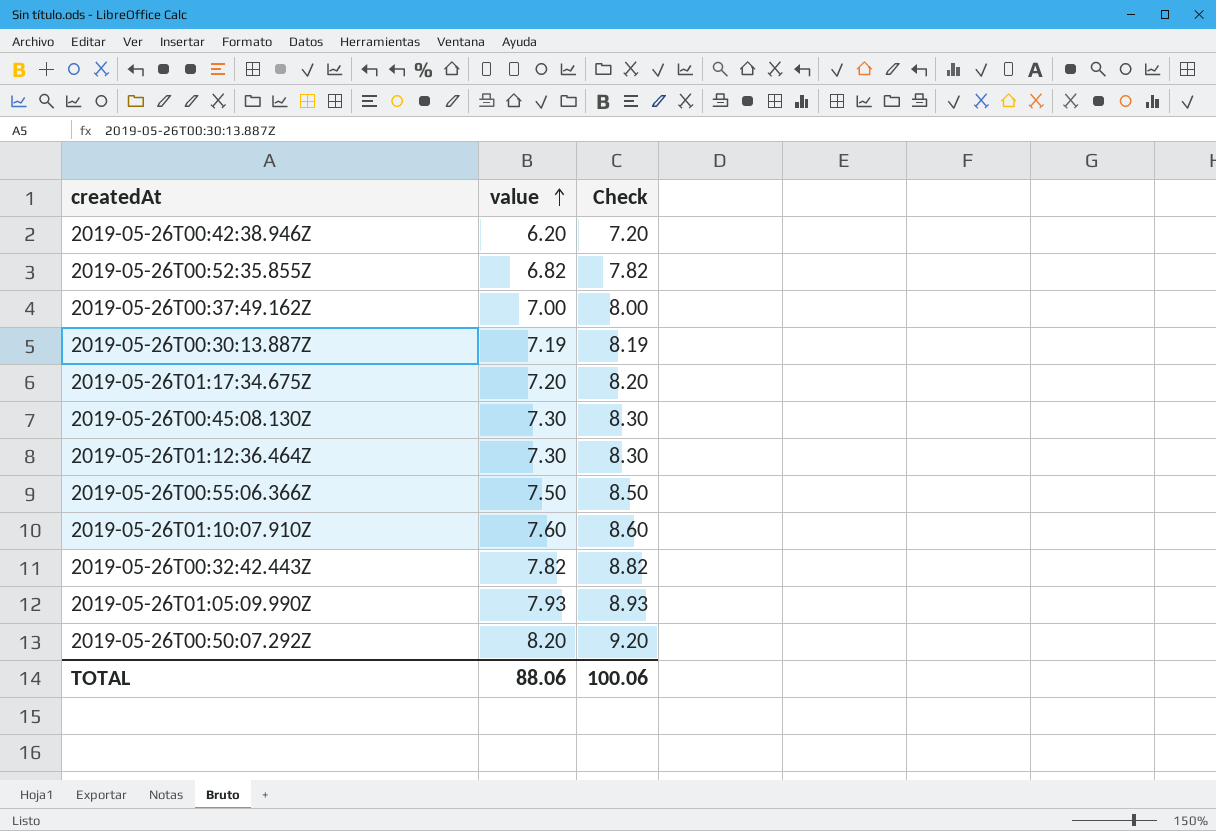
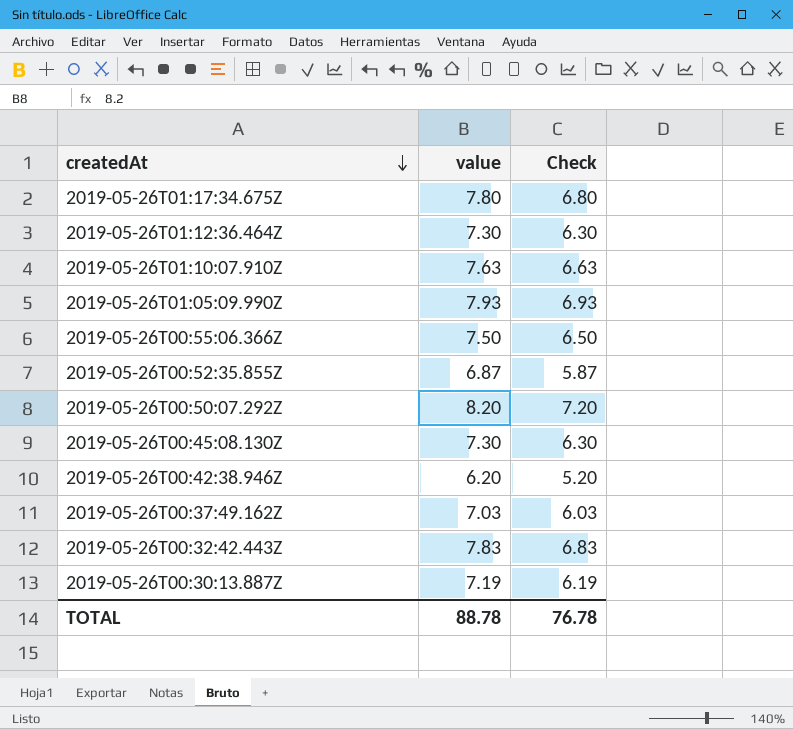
row order: value ascending -> createdAt descending
column Check | formula: [value] + 1 -> [value] - 1
2019-05-26T01:17:34.675Z | value: 7.20 -> 7.80
2019-05-26T01:10:07.910Z | value: 7.60 -> 7.63
2019-05-26T00:52:35.855Z | value: 6.82 -> 6.87
2019-05-26T00:37:49.162Z | value: 7.00 -> 7.03
2019-05-26T00:32:42.443Z | value: 7.82 -> 7.83
TOTAL | value: 88.06 -> 88.78
TOTAL | Check: 100.06 -> 76.78

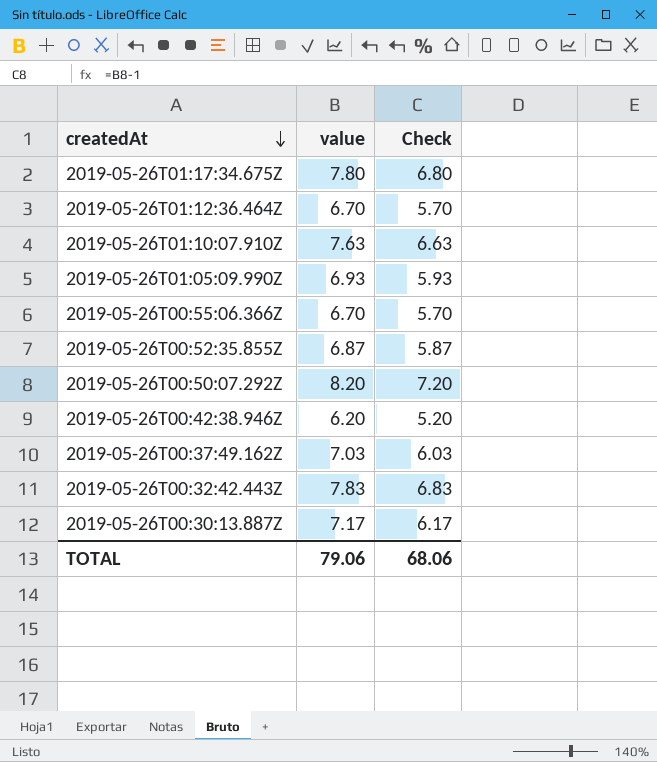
row 2019-05-26T00:45:08.130Z: 7.30 | 6.30 -> none
2019-05-26T01:12:36.464Z | value: 7.30 -> 6.70
2019-05-26T01:12:36.464Z | Check: 6.30 -> 5.70
2019-05-26T01:05:09.990Z | value: 7.93 -> 6.93
2019-05-26T01:05:09.990Z | Check: 6.93 -> 5.93
2019-05-26T00:55:06.366Z | value: 7.50 -> 6.70
2019-05-26T00:55:06.366Z | Check: 6.50 -> 5.70
2019-05-26T00:30:13.887Z | value: 7.19 -> 7.17
2019-05-26T00:30:13.887Z | Check: 6.19 -> 6.17
TOTAL | value: 88.78 -> 79.06
TOTAL | Check: 76.78 -> 68.06

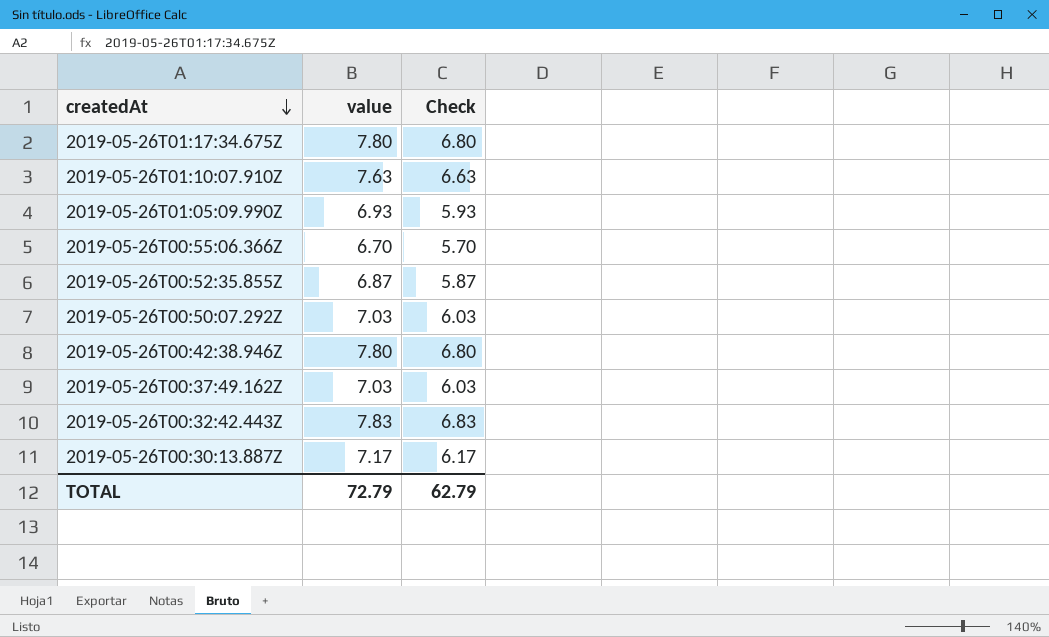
row 2019-05-26T01:12:36.464Z: 6.70 | 5.70 -> none
2019-05-26T00:50:07.292Z | value: 8.20 -> 7.03
2019-05-26T00:50:07.292Z | Check: 7.20 -> 6.03
2019-05-26T00:42:38.946Z | value: 6.20 -> 7.80
2019-05-26T00:42:38.946Z | Check: 5.20 -> 6.80
TOTAL | value: 79.06 -> 72.79
TOTAL | Check: 68.06 -> 62.79

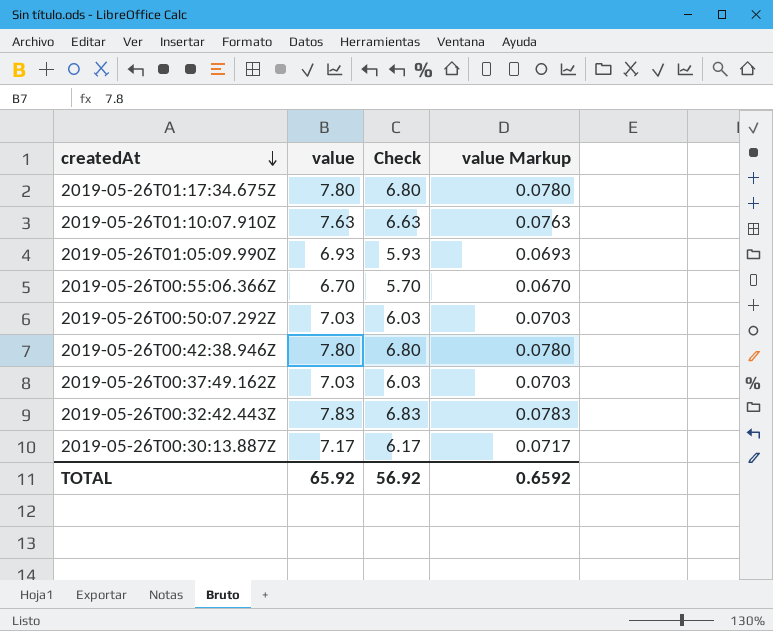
column value Markup | formula: none -> [value] * 0.01
row 2019-05-26T00:52:35.855Z: 6.87 | 5.87 -> none
TOTAL | value: 72.79 -> 65.92
TOTAL | Check: 62.79 -> 56.92

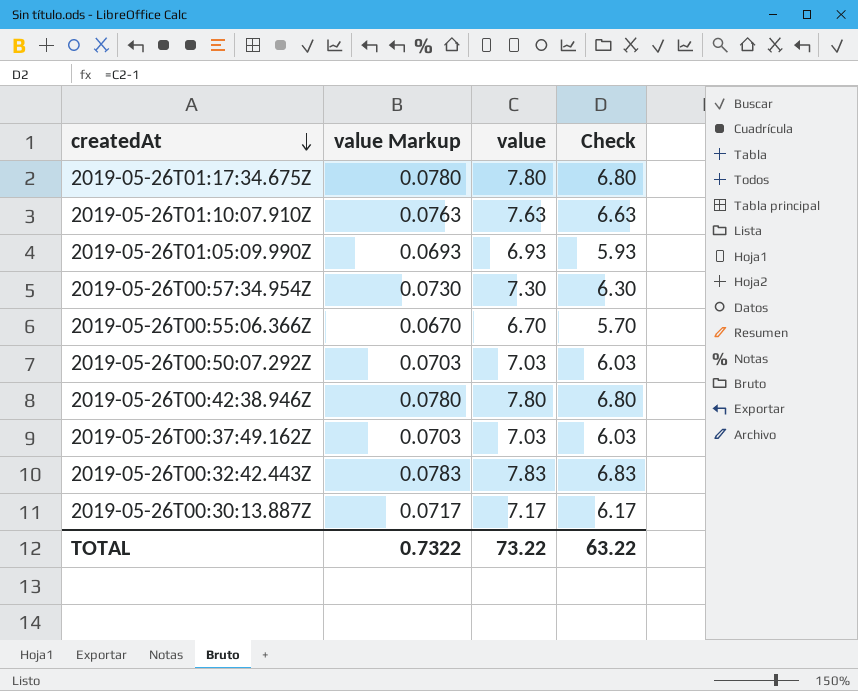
column value Markup | position: 4 -> 2
row 2019-05-26T00:57:34.954Z: none -> 0.0730 | 7.30 | 6.30
TOTAL | value Markup: 0.6592 -> 0.7322
TOTAL | value: 65.92 -> 73.22
TOTAL | Check: 56.92 -> 63.22

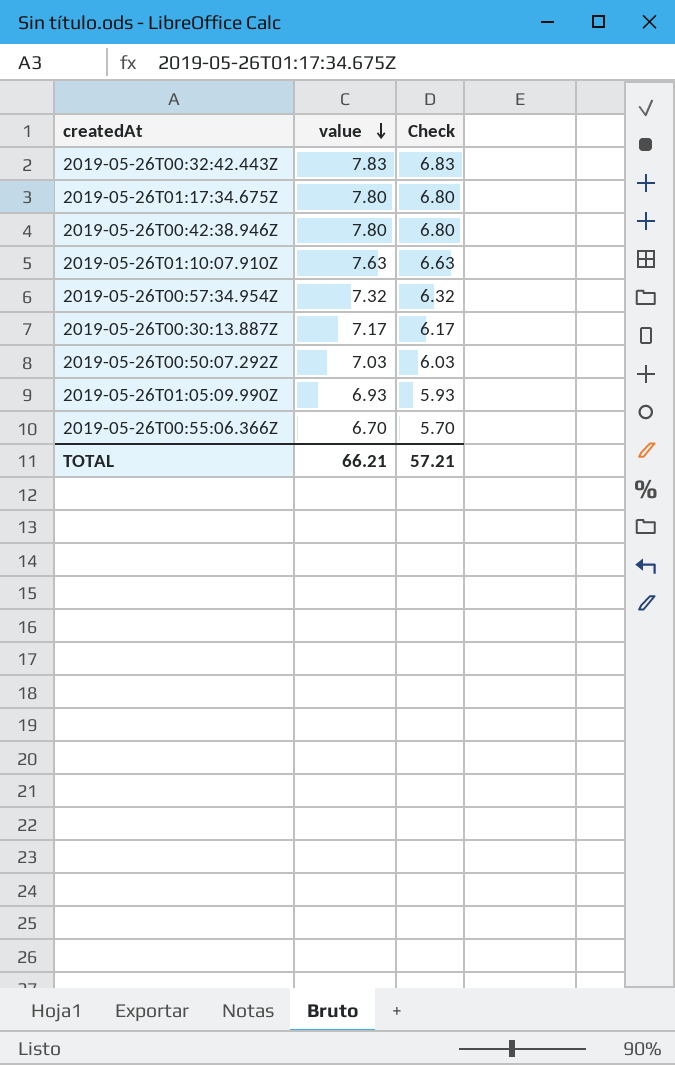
row order: createdAt descending -> value descending
column value Markup | formula: [value] * 0.01 -> none
row 2019-05-26T00:37:49.162Z: 0.0703 | 7.03 | 6.03 -> none
2019-05-26T00:57:34.954Z | value: 7.30 -> 7.32
2019-05-26T00:57:34.954Z | Check: 6.30 -> 6.32
TOTAL | value: 73.22 -> 66.21
TOTAL | Check: 63.22 -> 57.21

